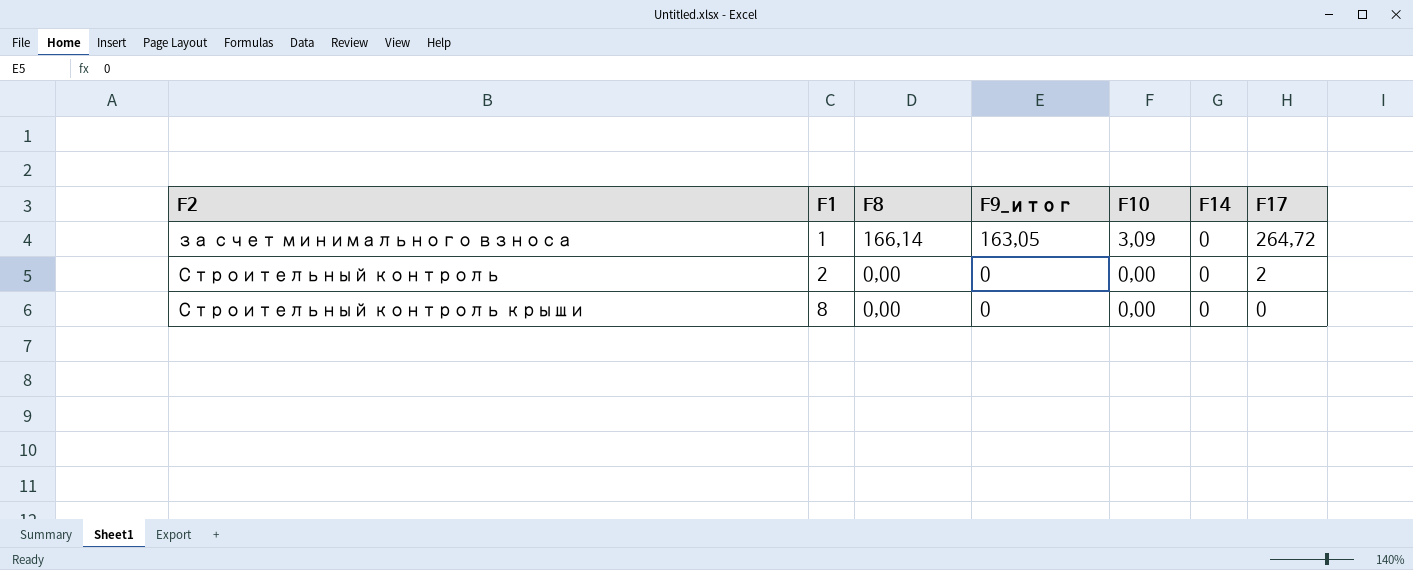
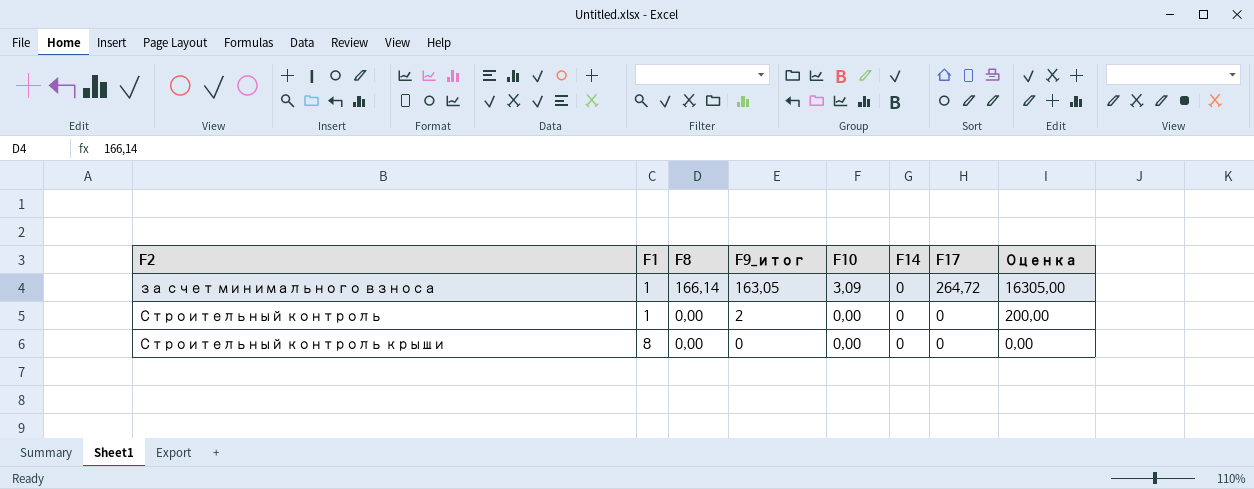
column Оценка | formula: none -> [F9_итог] * 100
Строительный контроль | F1: 2 -> 1
Строительный контроль | F9_итог: 0 -> 2
Строительный контроль | F17: 2 -> 0

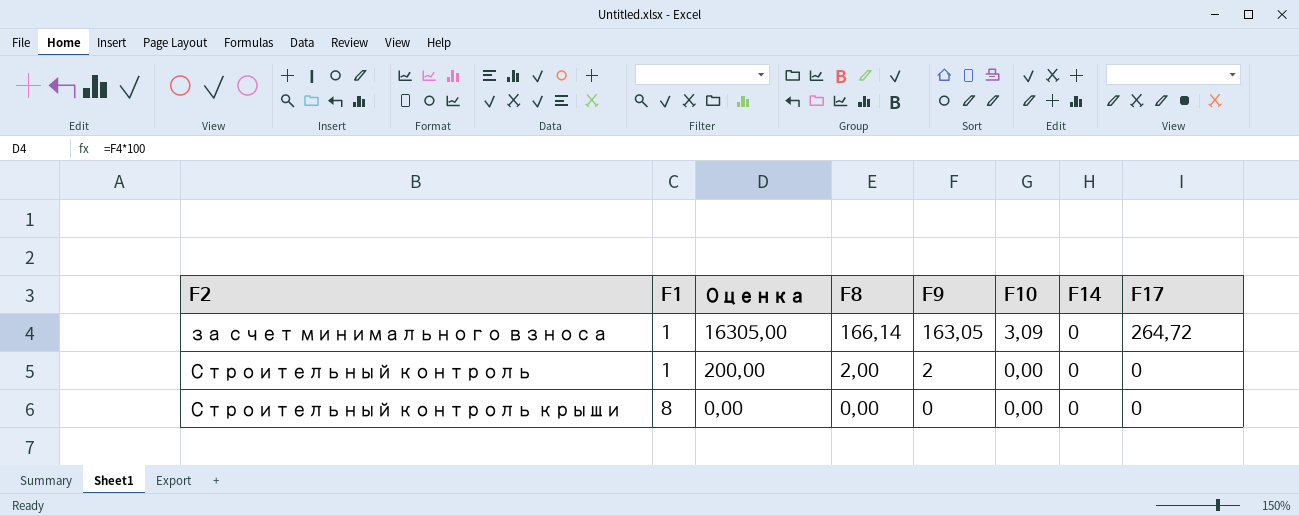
column Оценка | position: 8 -> 3
column name: F9_итог -> F9
Строительный контроль | F8: 0,00 -> 2,00

